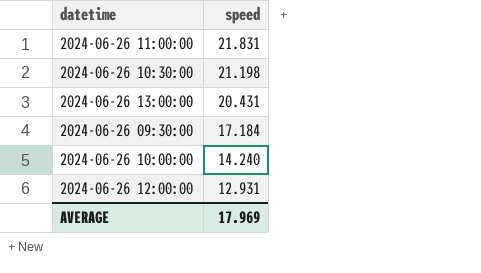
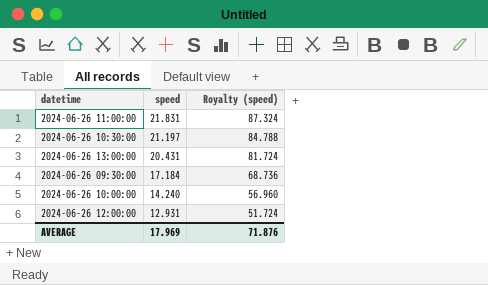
column Royalty (speed) | formula: none -> [speed] * 4
2024-06-26 10:30:00 | speed: 21.198 -> 21.197

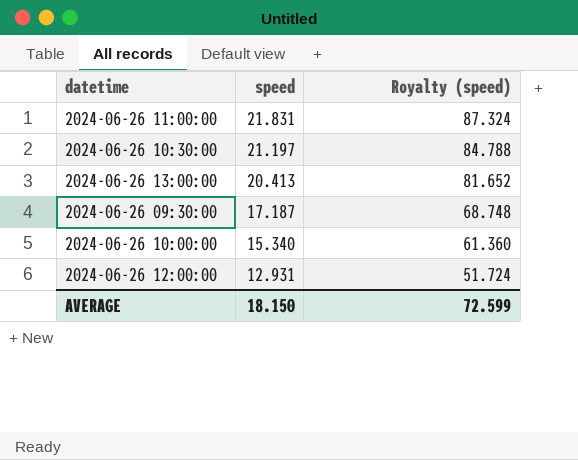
2024-06-26 13:00:00 | speed: 20.431 -> 20.413
2024-06-26 13:00:00 | Royalty (speed): 81.724 -> 81.652
2024-06-26 09:30:00 | speed: 17.184 -> 17.187
2024-06-26 09:30:00 | Royalty (speed): 68.736 -> 68.748
2024-06-26 10:00:00 | speed: 14.240 -> 15.340
2024-06-26 10:00:00 | Royalty (speed): 56.960 -> 61.360
AVERAGE | speed: 17.969 -> 18.150
AVERAGE | Royalty (speed): 71.876 -> 72.599

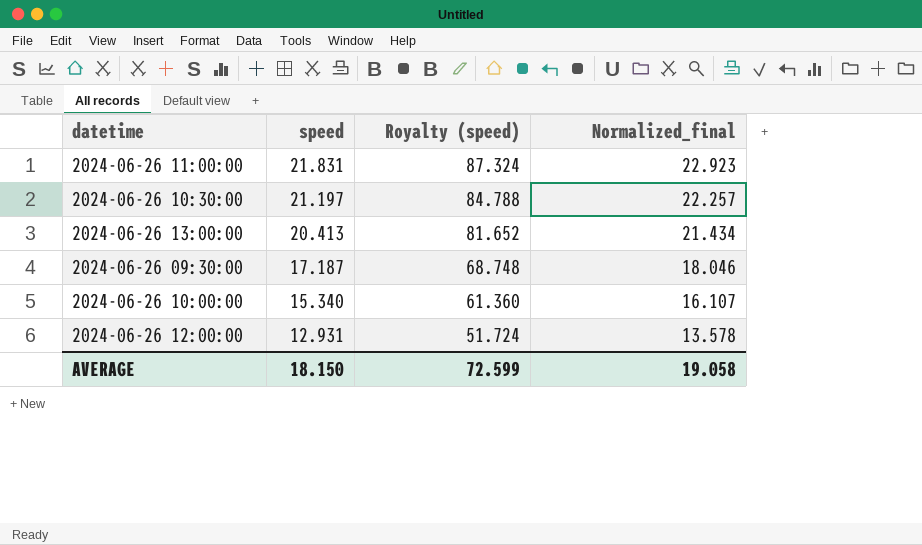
column Normalized_final | formula: none -> [speed] * 1.05

